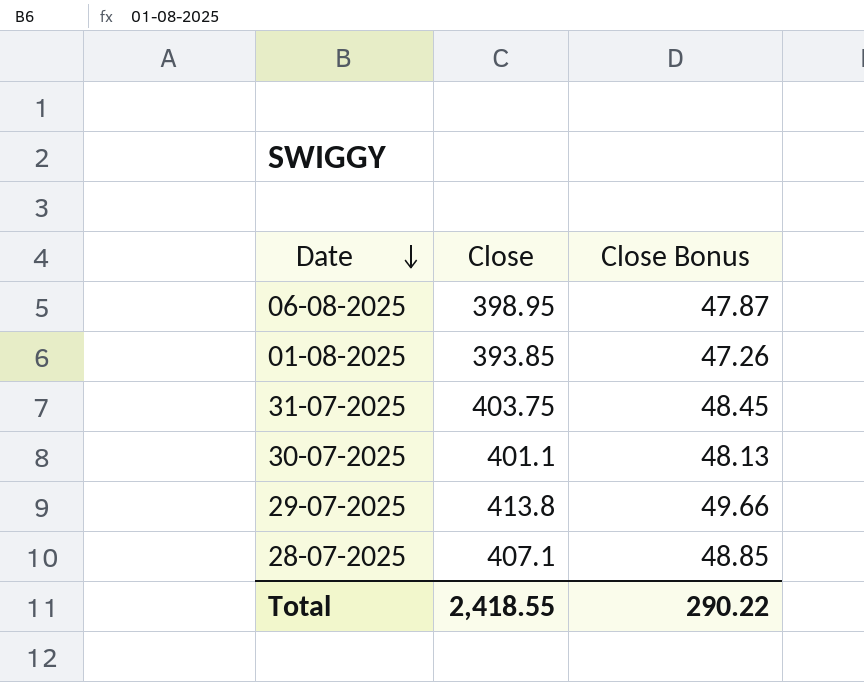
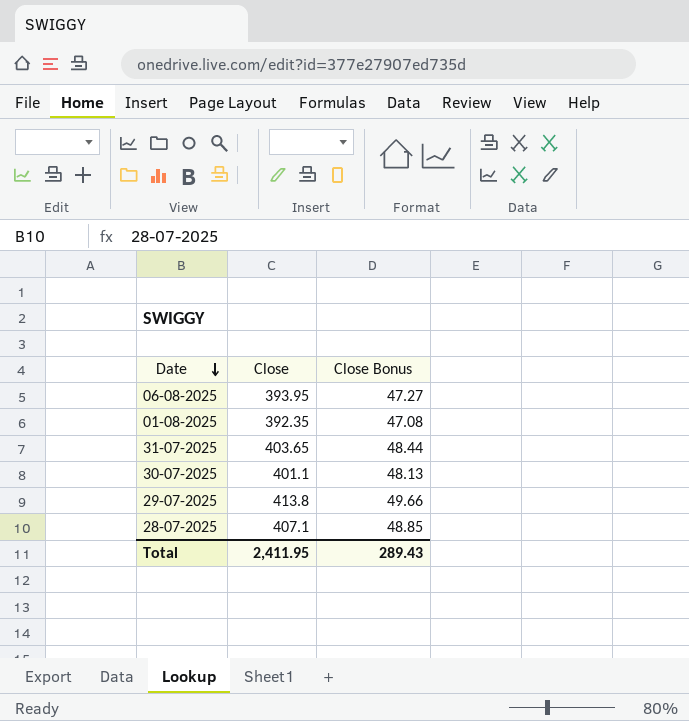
06-08-2025 | Close: 398.95 -> 393.95
06-08-2025 | Close Bonus: 47.87 -> 47.27
01-08-2025 | Close: 393.85 -> 392.35
01-08-2025 | Close Bonus: 47.26 -> 47.08
31-07-2025 | Close: 403.75 -> 403.65
31-07-2025 | Close Bonus: 48.45 -> 48.44
Total | Close: 2,418.55 -> 2,411.95
Total | Close Bonus: 290.22 -> 289.43

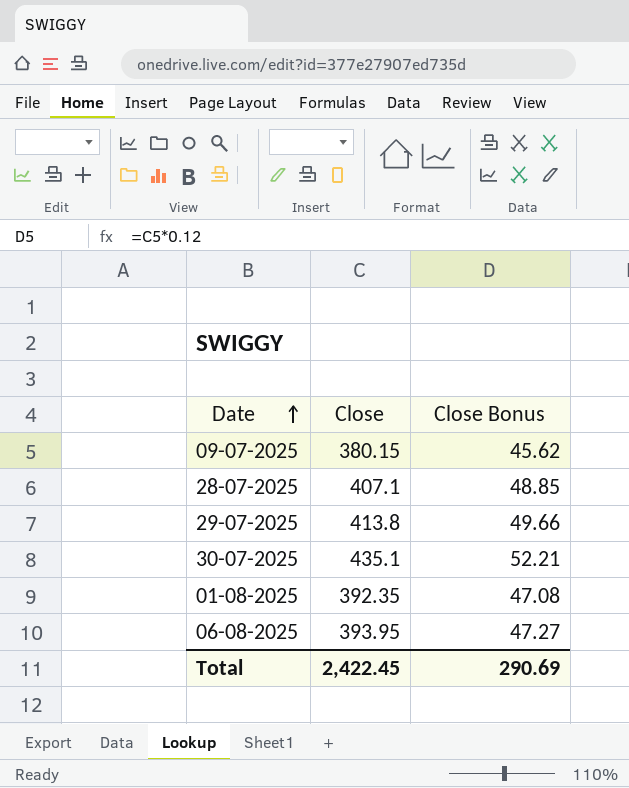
row order: Date descending -> Date ascending
row 31-07-2025: 403.65 | 48.44 -> none
row 09-07-2025: none -> 380.15 | 45.62
30-07-2025 | Close: 401.1 -> 435.1
30-07-2025 | Close Bonus: 48.13 -> 52.21
Total | Close: 2,411.95 -> 2,422.45
Total | Close Bonus: 289.43 -> 290.69

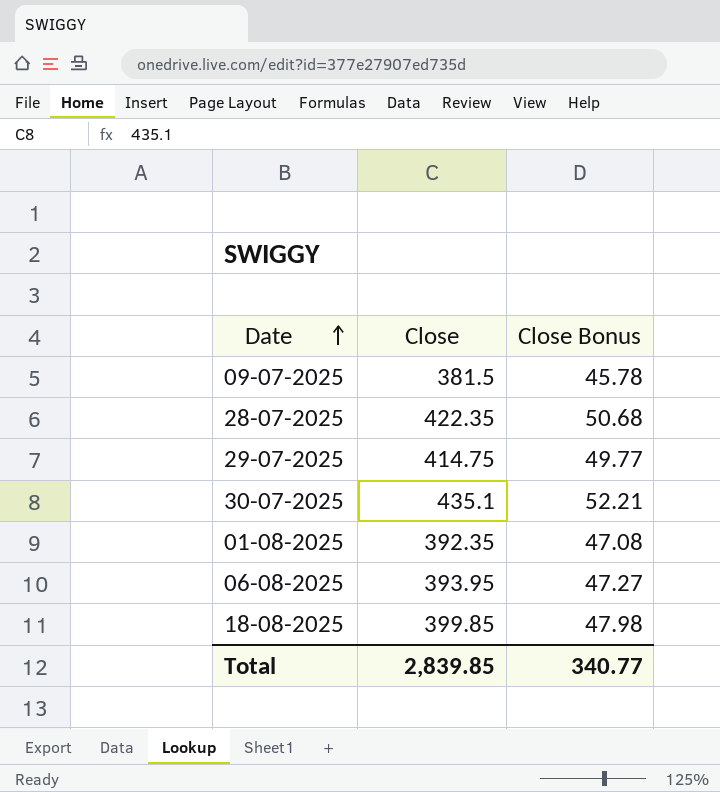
09-07-2025 | Close: 380.15 -> 381.5
09-07-2025 | Close Bonus: 45.62 -> 45.78
28-07-2025 | Close: 407.1 -> 422.35
28-07-2025 | Close Bonus: 48.85 -> 50.68
29-07-2025 | Close: 413.8 -> 414.75
29-07-2025 | Close Bonus: 49.66 -> 49.77
row 18-08-2025: none -> 399.85 | 47.98
Total | Close: 2,422.45 -> 2,839.85
Total | Close Bonus: 290.69 -> 340.77

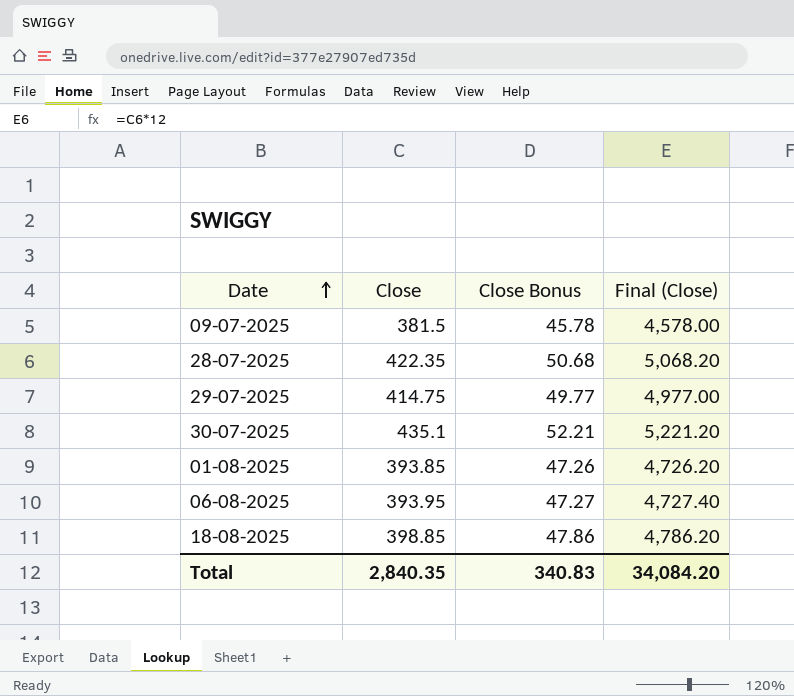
column Final (Close) | formula: none -> [Close] * 12
01-08-2025 | Close: 392.35 -> 393.85
01-08-2025 | Close Bonus: 47.08 -> 47.26
18-08-2025 | Close: 399.85 -> 398.85
18-08-2025 | Close Bonus: 47.98 -> 47.86
Total | Close: 2,839.85 -> 2,840.35
Total | Close Bonus: 340.77 -> 340.83

